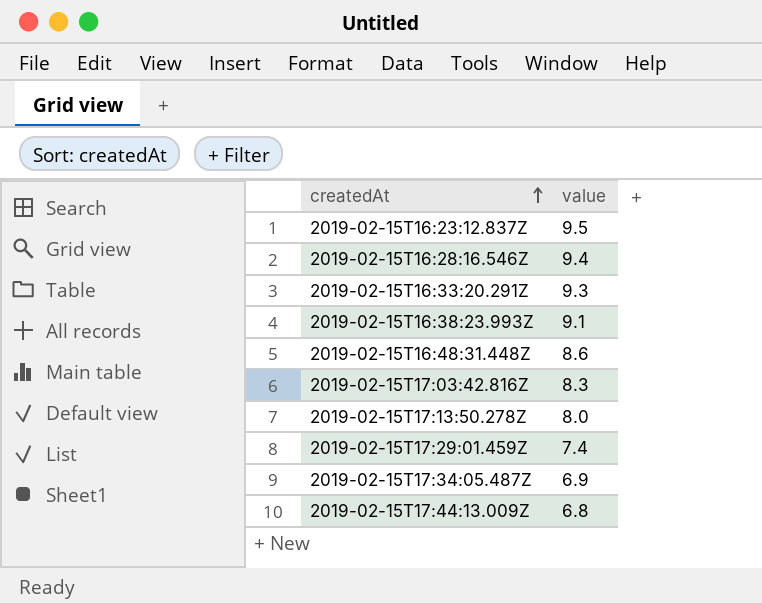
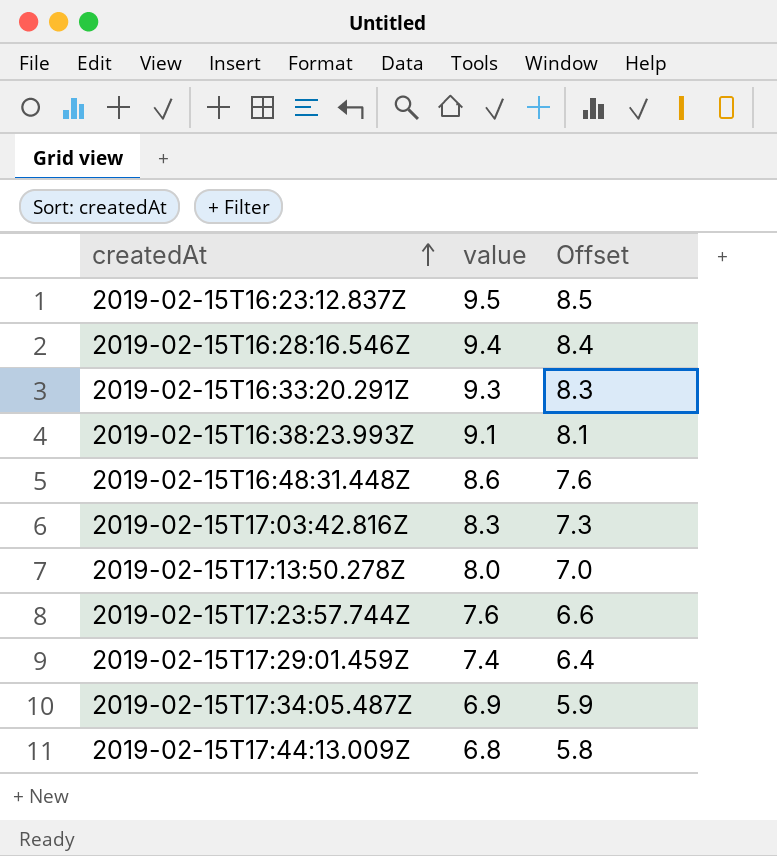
column Offset | formula: none -> [value] - 1
row 2019-02-15T17:23:57.744Z: none -> 7.6 | 6.6

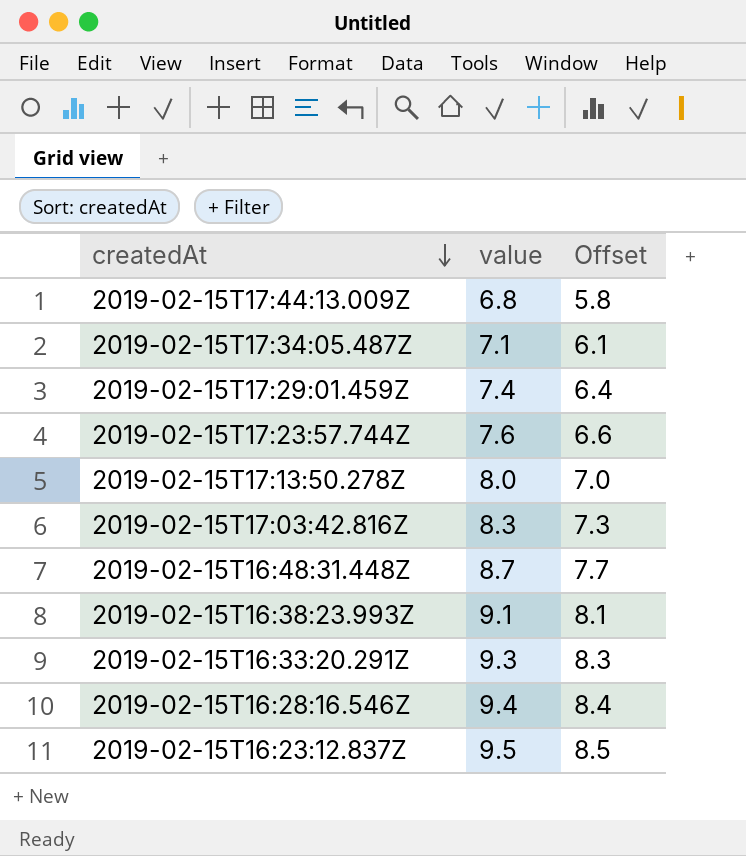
row order: createdAt ascending -> createdAt descending
2019-02-15T17:34:05.487Z | value: 6.9 -> 7.1
2019-02-15T17:34:05.487Z | Offset: 5.9 -> 6.1
2019-02-15T16:48:31.448Z | value: 8.6 -> 8.7
2019-02-15T16:48:31.448Z | Offset: 7.6 -> 7.7

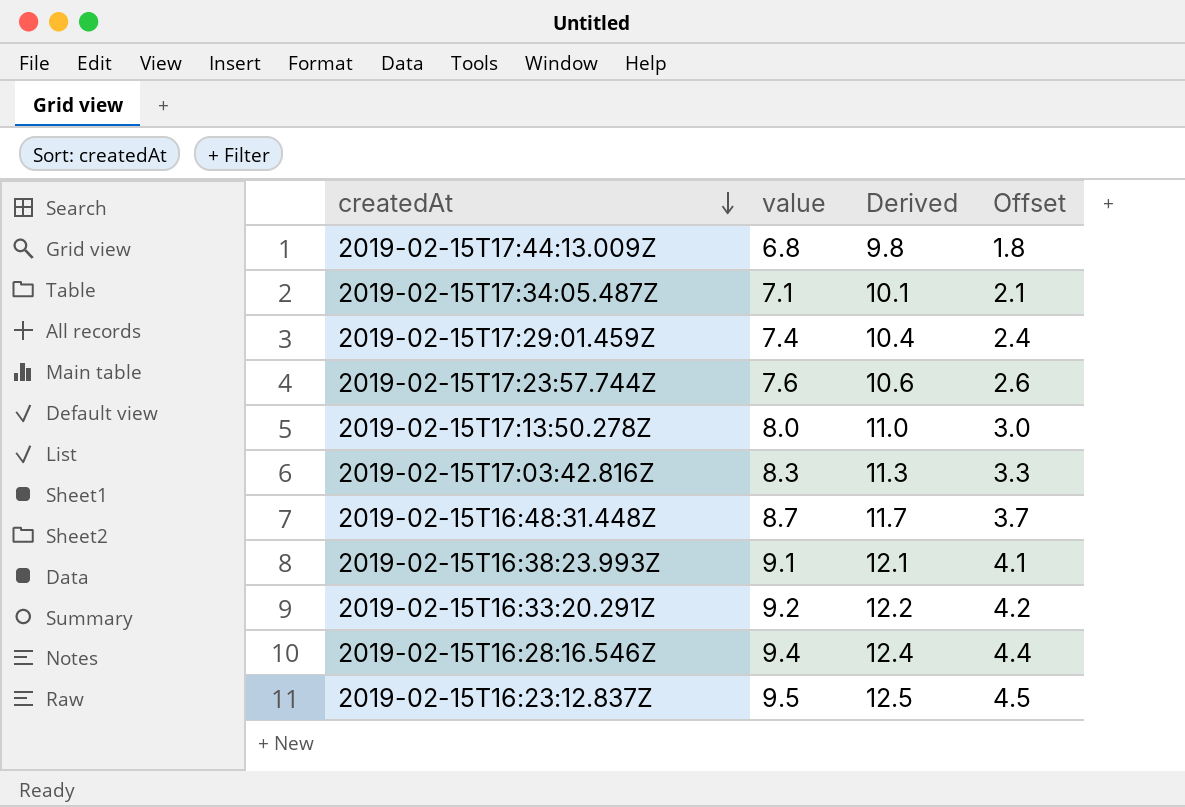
column Derived | formula: none -> [value] + 3
column Offset | formula: [value] - 1 -> [value] - 5
2019-02-15T16:33:20.291Z | value: 9.3 -> 9.2

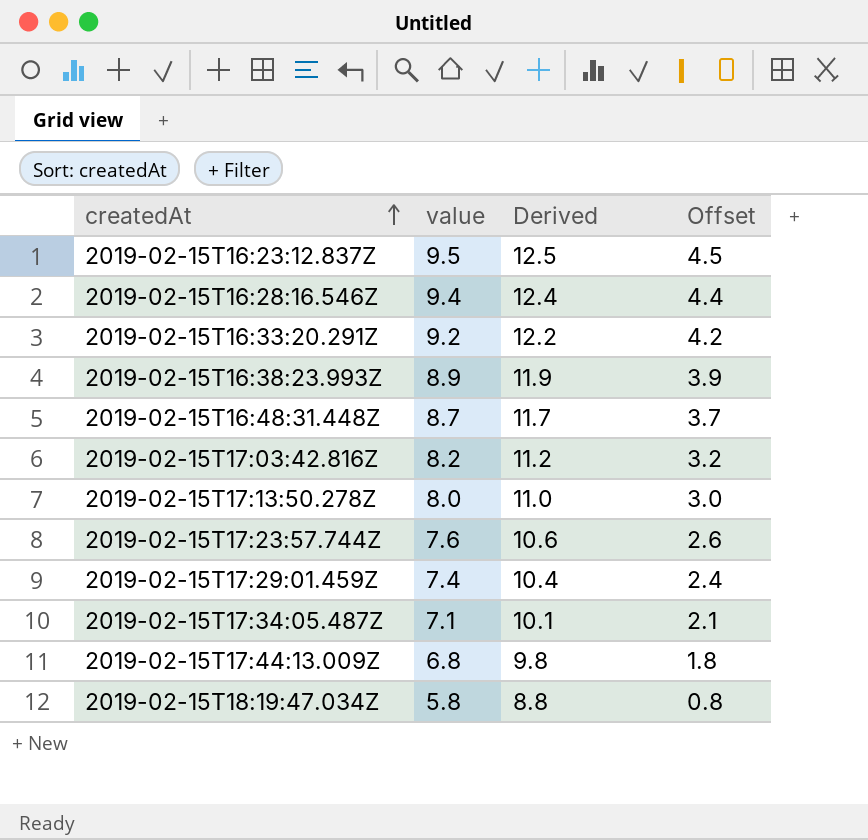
row order: createdAt descending -> createdAt ascending
2019-02-15T16:38:23.993Z | value: 9.1 -> 8.9
2019-02-15T16:38:23.993Z | Derived: 12.1 -> 11.9
2019-02-15T16:38:23.993Z | Offset: 4.1 -> 3.9
2019-02-15T17:03:42.816Z | value: 8.3 -> 8.2
2019-02-15T17:03:42.816Z | Derived: 11.3 -> 11.2
2019-02-15T17:03:42.816Z | Offset: 3.3 -> 3.2
row 2019-02-15T18:19:47.034Z: none -> 5.8 | 8.8 | 0.8

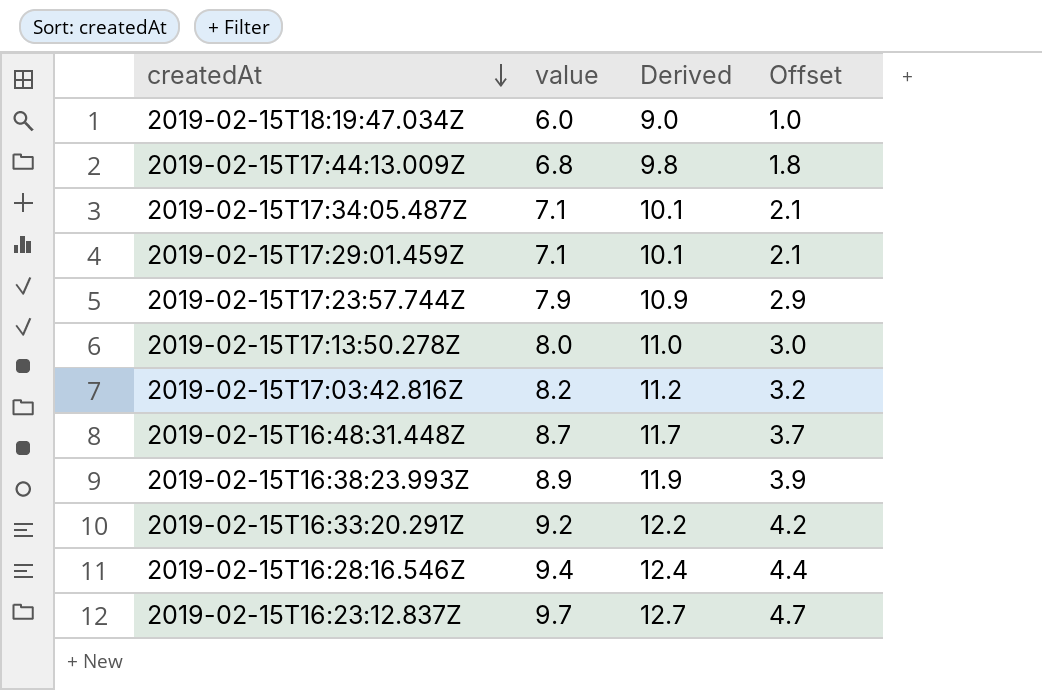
row order: createdAt ascending -> createdAt descending
2019-02-15T18:19:47.034Z | value: 5.8 -> 6.0
2019-02-15T18:19:47.034Z | Derived: 8.8 -> 9.0
2019-02-15T18:19:47.034Z | Offset: 0.8 -> 1.0
2019-02-15T17:29:01.459Z | value: 7.4 -> 7.1
2019-02-15T17:29:01.459Z | Derived: 10.4 -> 10.1
2019-02-15T17:29:01.459Z | Offset: 2.4 -> 2.1
2019-02-15T17:23:57.744Z | value: 7.6 -> 7.9
2019-02-15T17:23:57.744Z | Derived: 10.6 -> 10.9
2019-02-15T17:23:57.744Z | Offset: 2.6 -> 2.9
2019-02-15T16:23:12.837Z | value: 9.5 -> 9.7
2019-02-15T16:23:12.837Z | Derived: 12.5 -> 12.7
2019-02-15T16:23:12.837Z | Offset: 4.5 -> 4.7

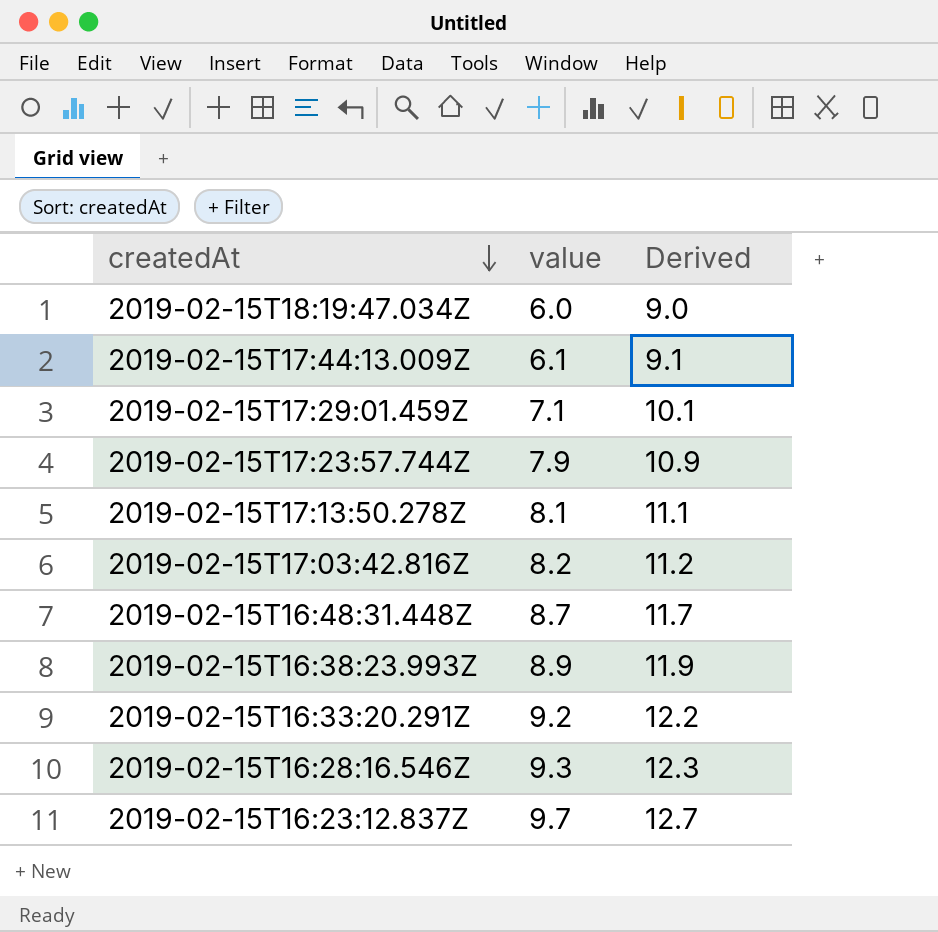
column Offset | formula: [value] - 5 -> none
row 2019-02-15T17:34:05.487Z: 7.1 | 10.1 | 2.1 -> none
2019-02-15T17:44:13.009Z | value: 6.8 -> 6.1
2019-02-15T17:44:13.009Z | Derived: 9.8 -> 9.1
2019-02-15T17:13:50.278Z | value: 8.0 -> 8.1
2019-02-15T17:13:50.278Z | Derived: 11.0 -> 11.1
2019-02-15T16:28:16.546Z | value: 9.4 -> 9.3
2019-02-15T16:28:16.546Z | Derived: 12.4 -> 12.3

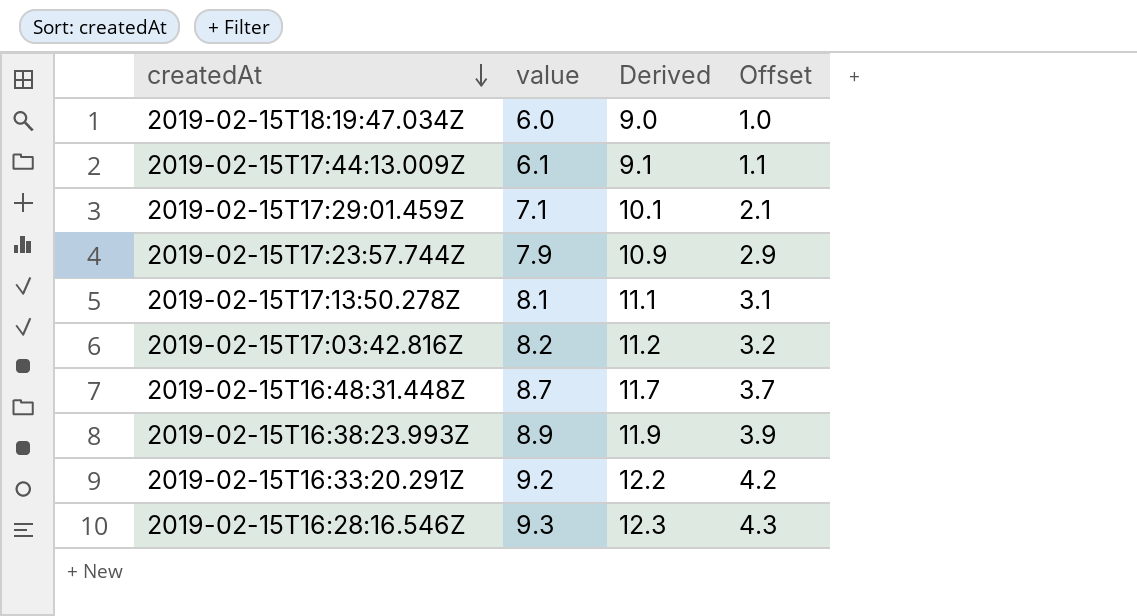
column Offset | formula: none -> [value] - 5
row 2019-02-15T16:23:12.837Z: 9.7 | 12.7 -> none

